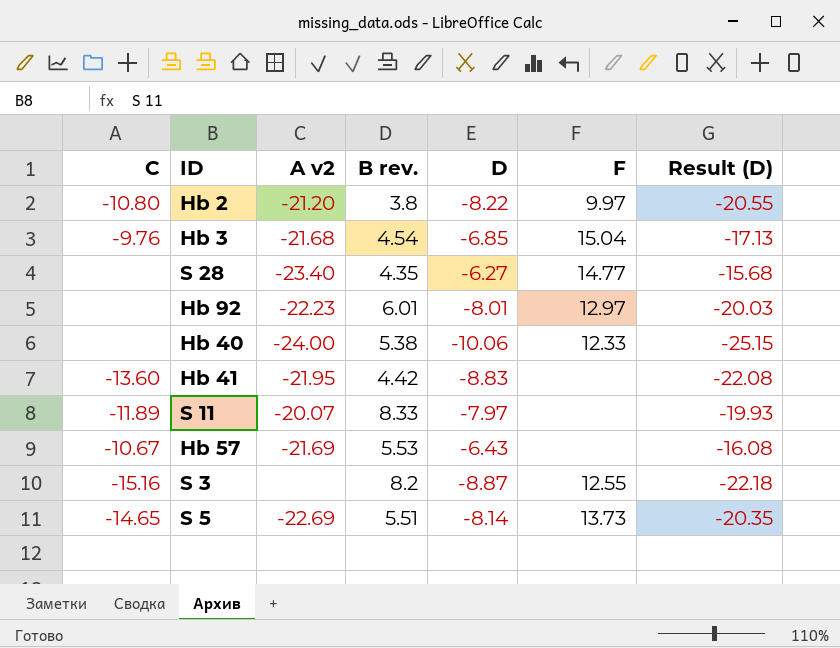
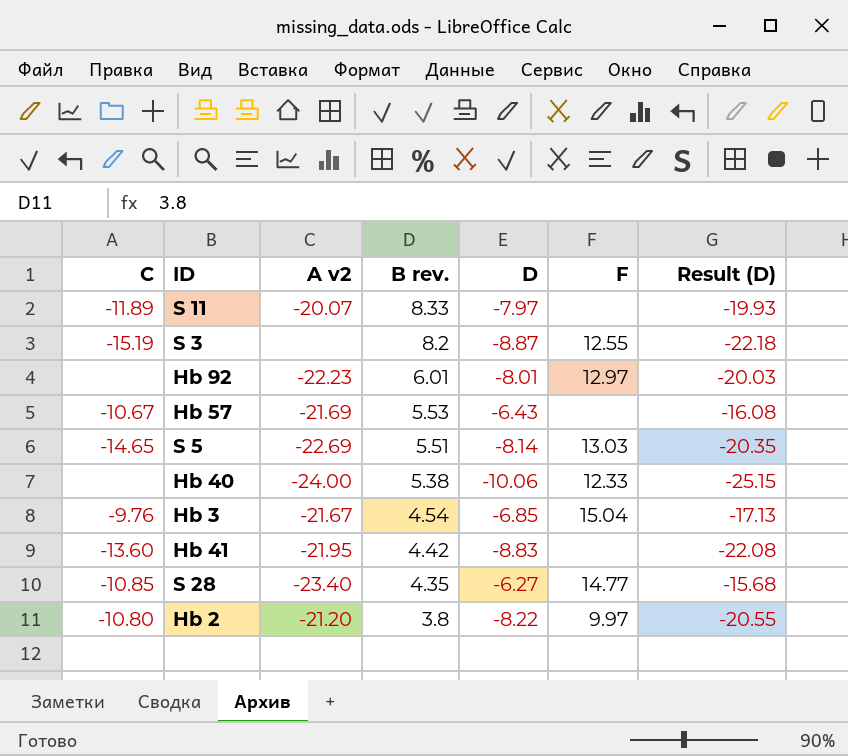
row order: none -> B rev. descending
S 3 | C: -15.16 -> -15.19
S 5 | F: 13.73 -> 13.03
Hb 3 | A v2: -21.68 -> -21.67
S 28 | C: none -> -10.85

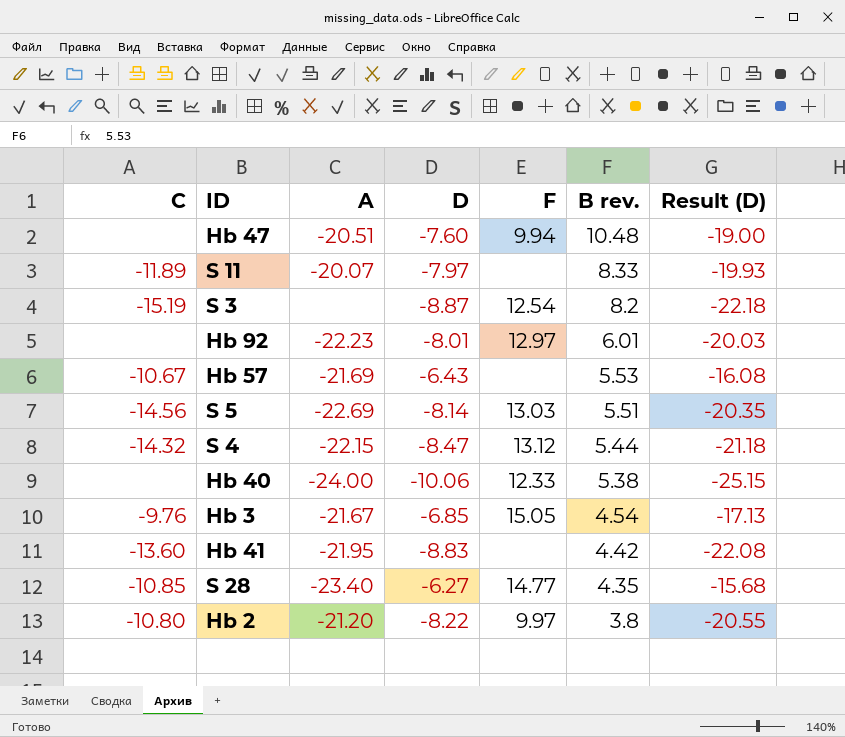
column name: A v2 -> A
column B rev. | position: 4 -> 6
row Hb 47: none -> none | -20.51 | -7.60 | 9.94 | 10.48 | -19.00
S 3 | F: 12.55 -> 12.54
S 5 | C: -14.65 -> -14.56
row S 4: none -> -14.32 | -22.15 | -8.47 | 13.12 | 5.44 | -21.18
Hb 3 | F: 15.04 -> 15.05

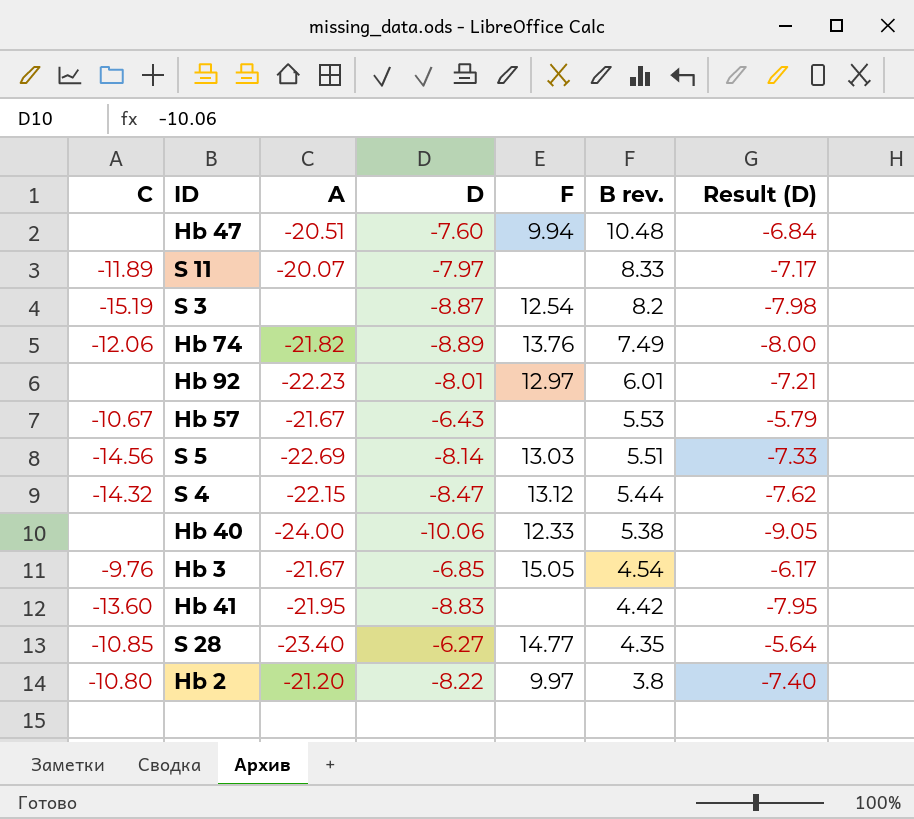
column Result (D) | formula: [D] * 2.5 -> [D] * 0.9
row Hb 74: none -> -12.06 | -21.82 | -8.89 | 13.76 | 7.49 | -8.00
Hb 57 | A: -21.69 -> -21.67

